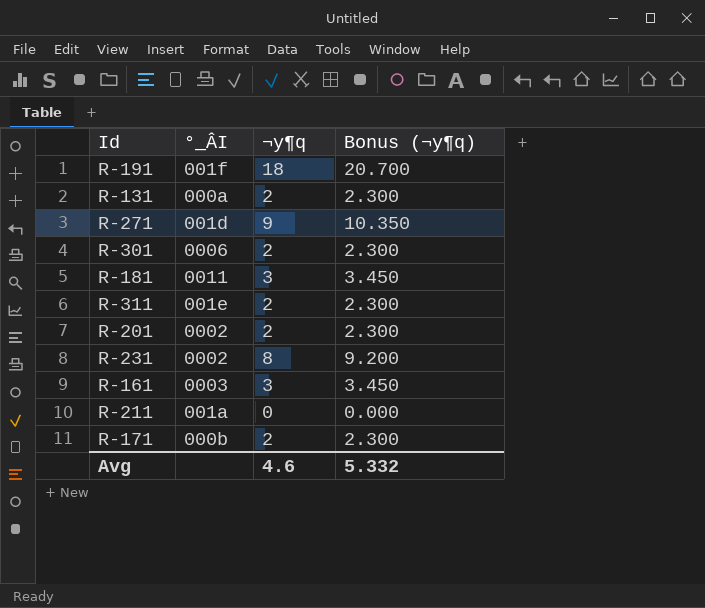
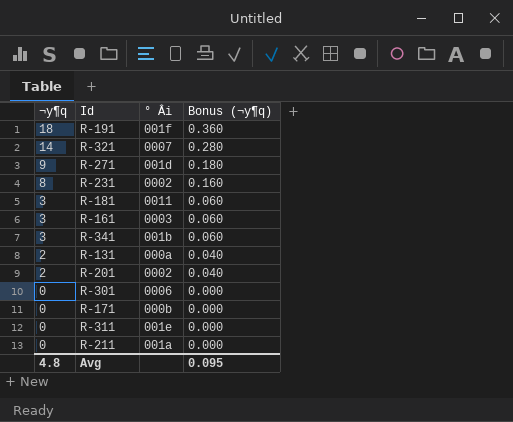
row order: none -> ¬y¶q descending
column ¬y¶q | position: 3 -> 1
column name: °_ÂI -> ° Âi
column Bonus (¬y¶q) | formula: [¬y¶q] * 1.15 -> [¬y¶q] * 0.02
row R-321: none -> 14 | 0007 | 0.280
row R-341: none -> 3 | 001b | 0.060
R-301 | ¬y¶q: 2 -> 0
R-171 | ¬y¶q: 2 -> 0
R-311 | ¬y¶q: 2 -> 0
Avg | ¬y¶q: 4.6 -> 4.8
Avg | Bonus (¬y¶q): 5.332 -> 0.095

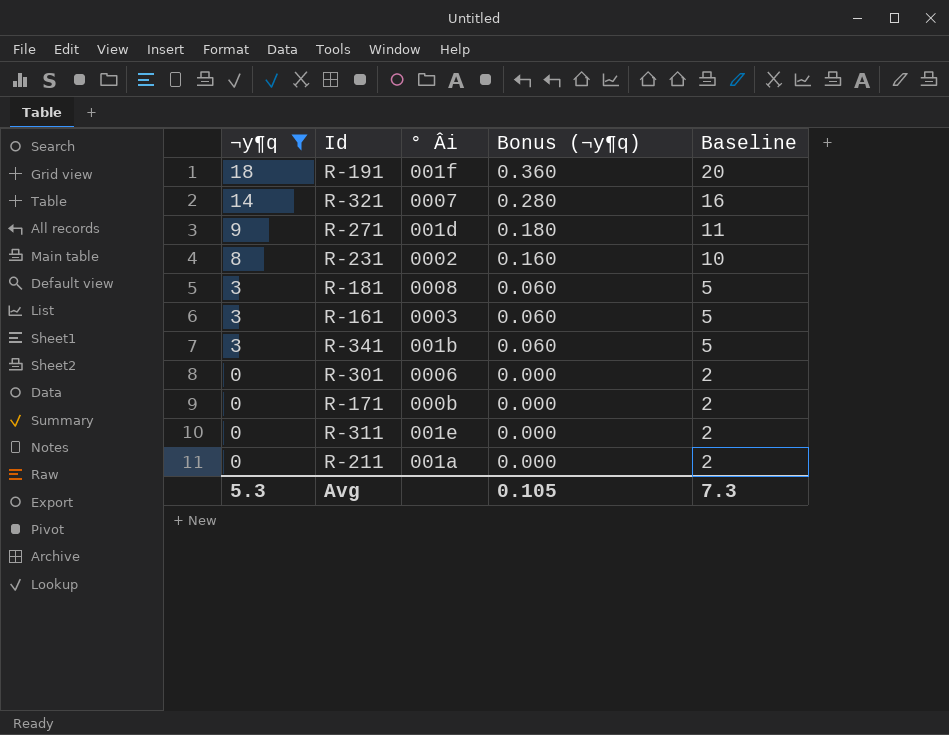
filter: none -> ¬y¶q != 2
column Baseline | formula: none -> [¬y¶q] + 2
R-181 | ° Âi: 0011 -> 0008
Avg | ¬y¶q: 4.8 -> 5.3
Avg | Bonus (¬y¶q): 0.095 -> 0.105

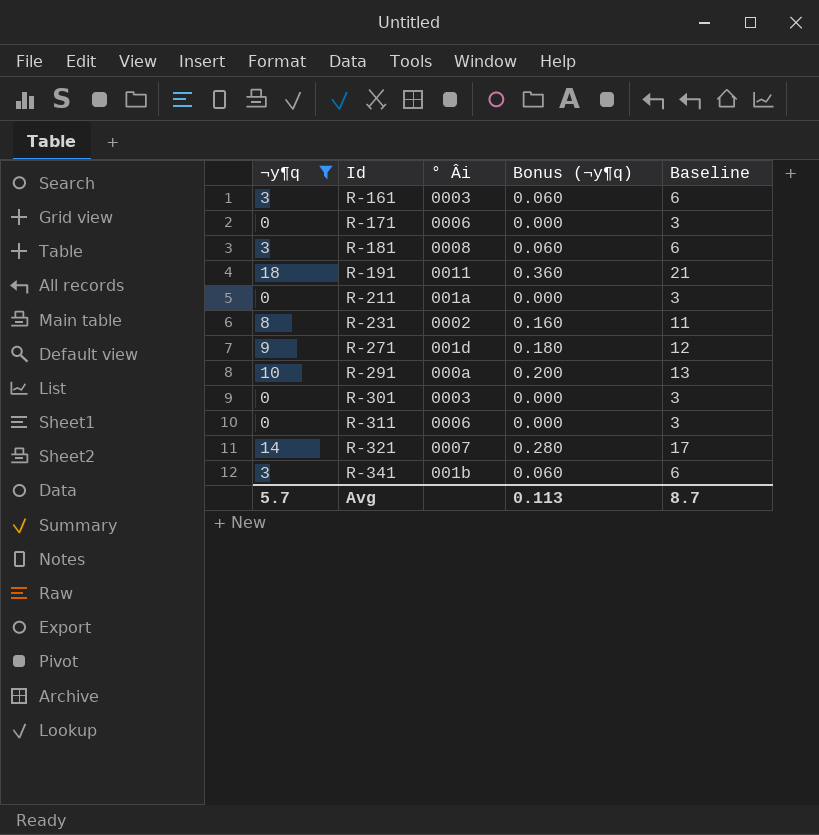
row order: ¬y¶q descending -> Id ascending
column Baseline | formula: [¬y¶q] + 2 -> [¬y¶q] + 3
R-171 | ° Âi: 000b -> 0006
R-191 | ° Âi: 001f -> 0011
row R-291: none -> 10 | 000a | 0.200 | 13
R-301 | ° Âi: 0006 -> 0003
R-311 | ° Âi: 001e -> 0006
Avg | ¬y¶q: 5.3 -> 5.7
Avg | Bonus (¬y¶q): 0.105 -> 0.113
Avg | Baseline: 7.3 -> 8.7

